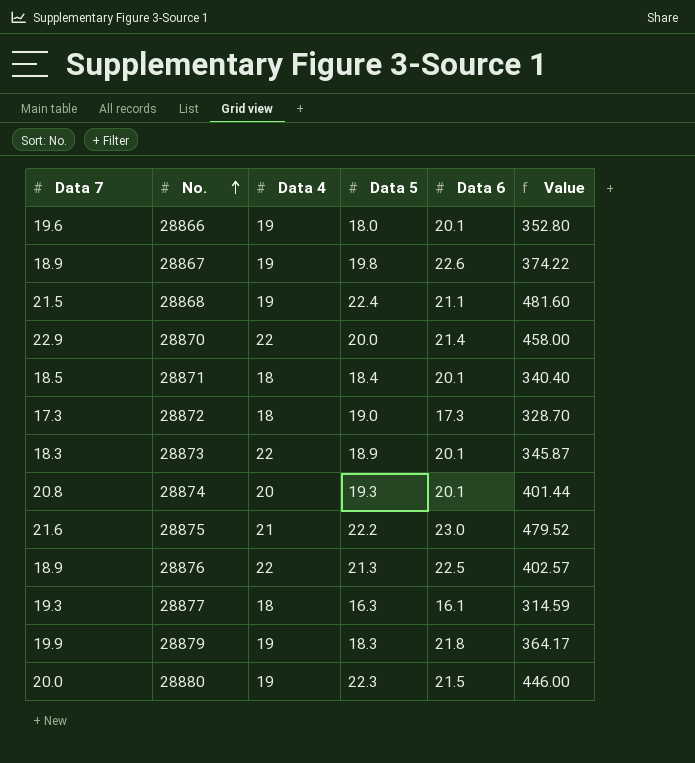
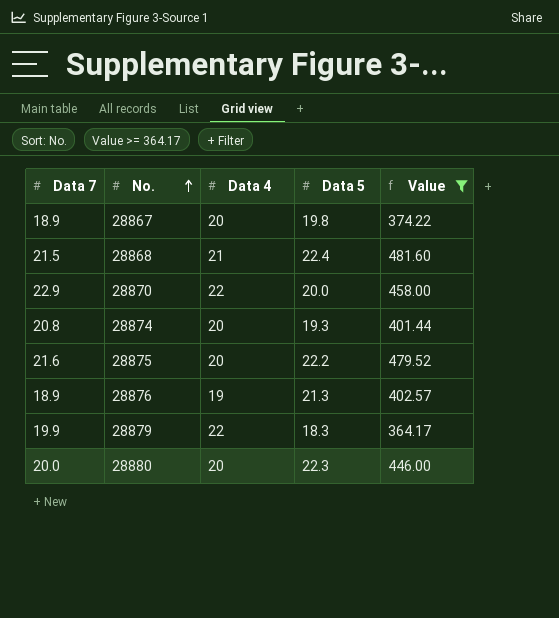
filter: none -> Value >= 364.17
column Data 6 | position: 5 -> none
28867 | Data 4: 19 -> 20
28868 | Data 4: 19 -> 21
28875 | Data 4: 21 -> 20
28876 | Data 4: 22 -> 19
28879 | Data 4: 19 -> 22
28880 | Data 4: 19 -> 20

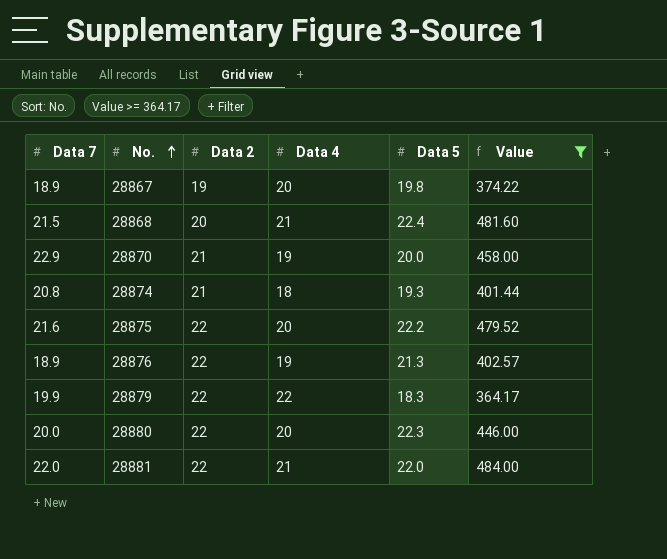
column Data 2 | position: none -> 3
28870 | Data 4: 22 -> 19
28874 | Data 4: 20 -> 18
row 28881: none -> 22.0 | 22 | 21 | 22.0 | 484.00

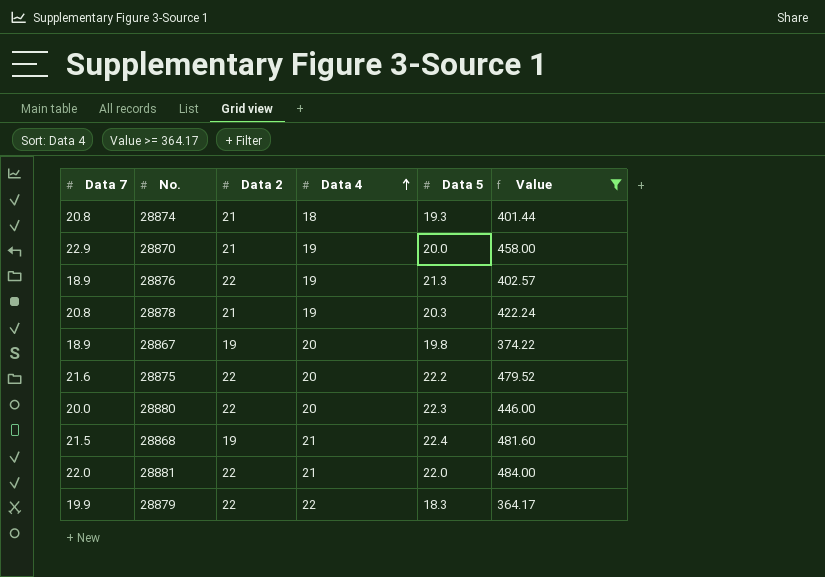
row order: No. ascending -> Data 4 ascending
row 28878: none -> 20.8 | 21 | 19 | 20.3 | 422.24
28868 | Data 2: 20 -> 19

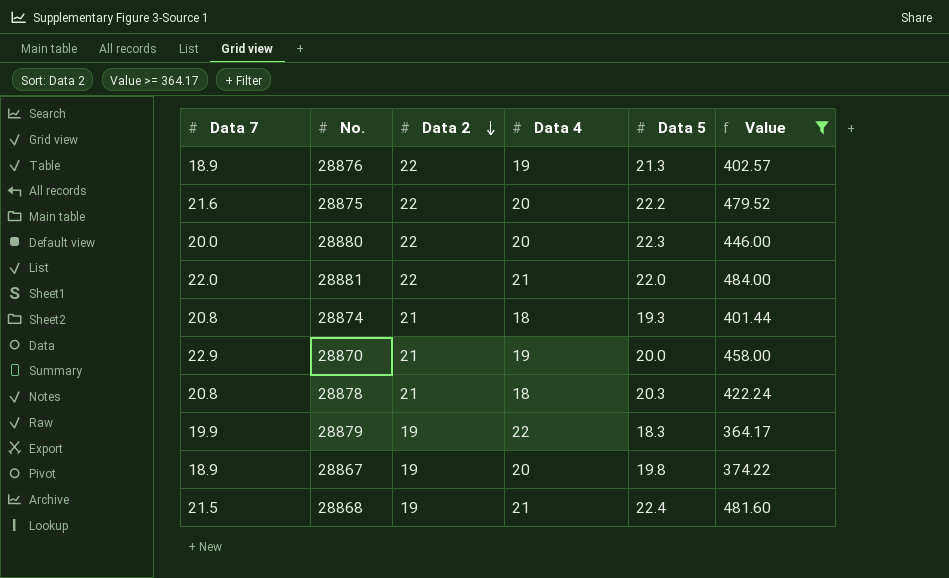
row order: Data 4 ascending -> Data 2 descending
28878 | Data 4: 19 -> 18
28879 | Data 2: 22 -> 19

